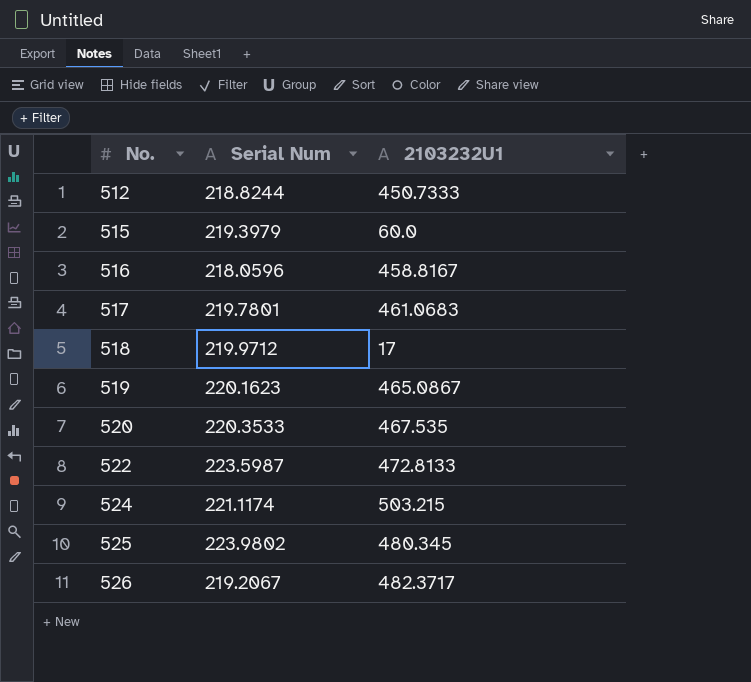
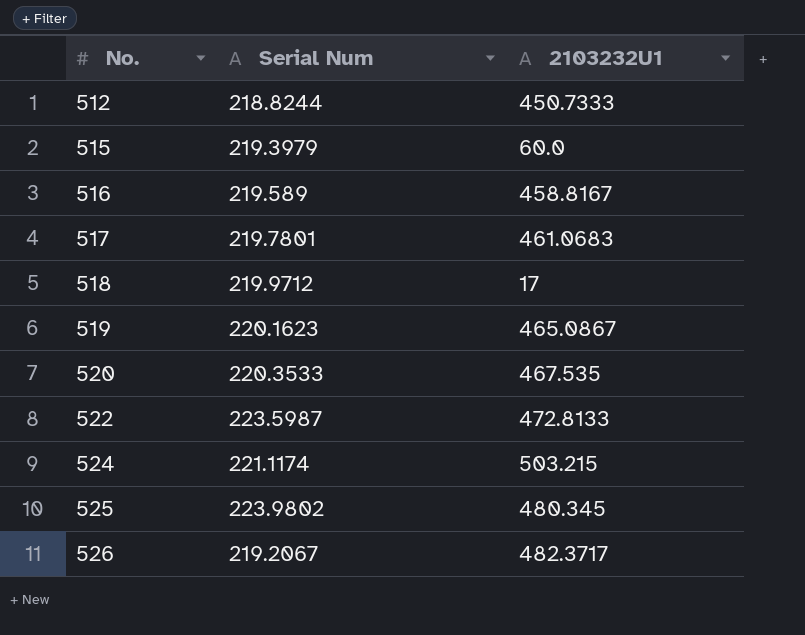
516 | Serial Num: 218.0596 -> 219.589

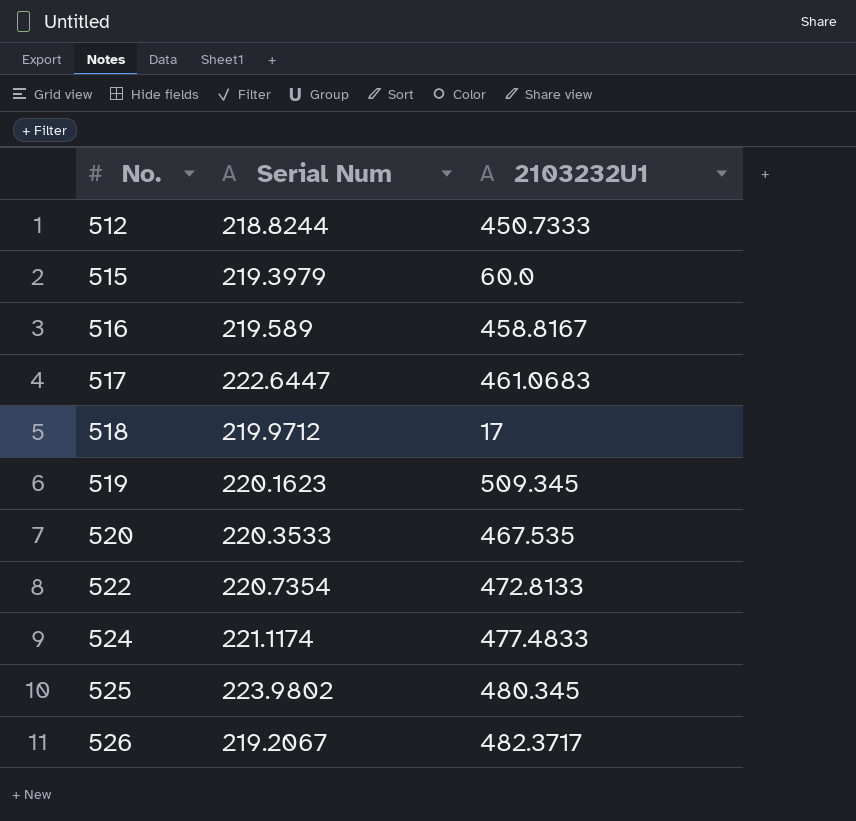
517 | Serial Num: 219.7801 -> 222.6447
519 | 2103232U1: 465.0867 -> 509.345
522 | Serial Num: 223.5987 -> 220.7354
524 | 2103232U1: 503.215 -> 477.4833

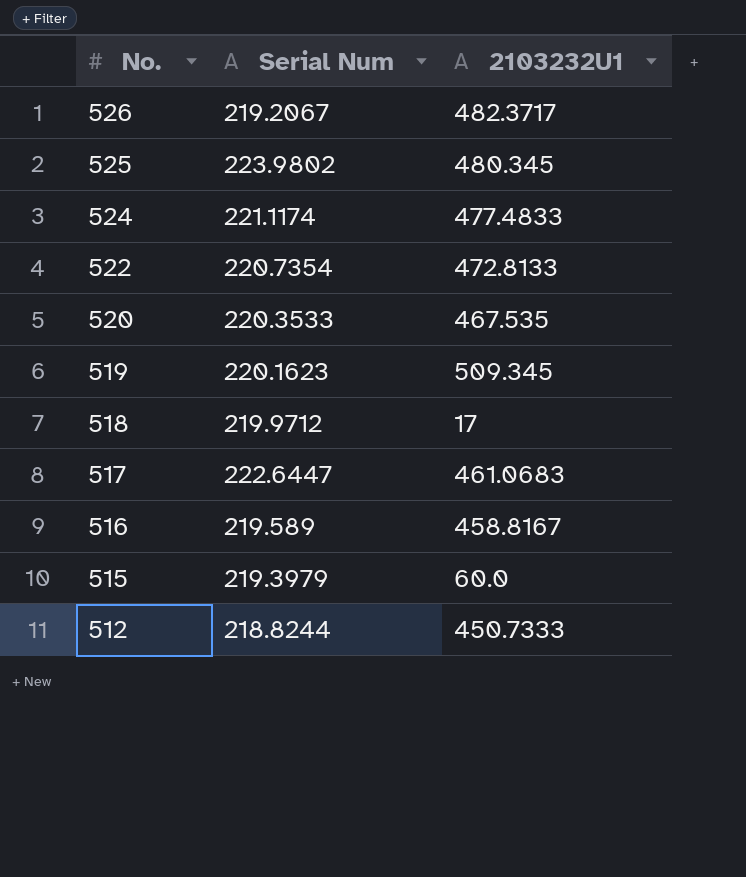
row order: No. ascending -> No. descending

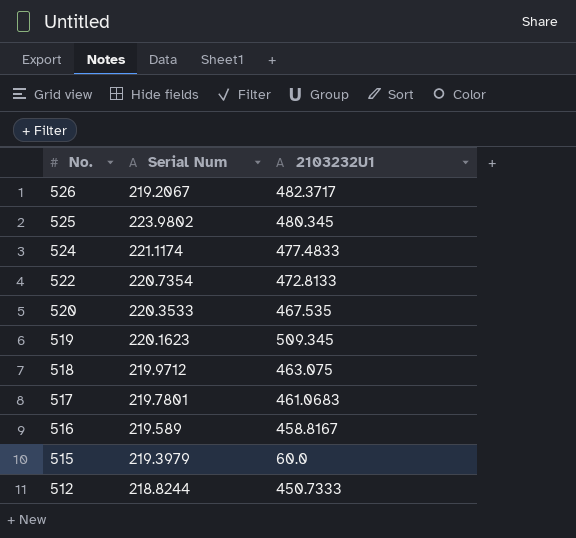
518 | 2103232U1: 17 -> 463.075
517 | Serial Num: 222.6447 -> 219.7801

